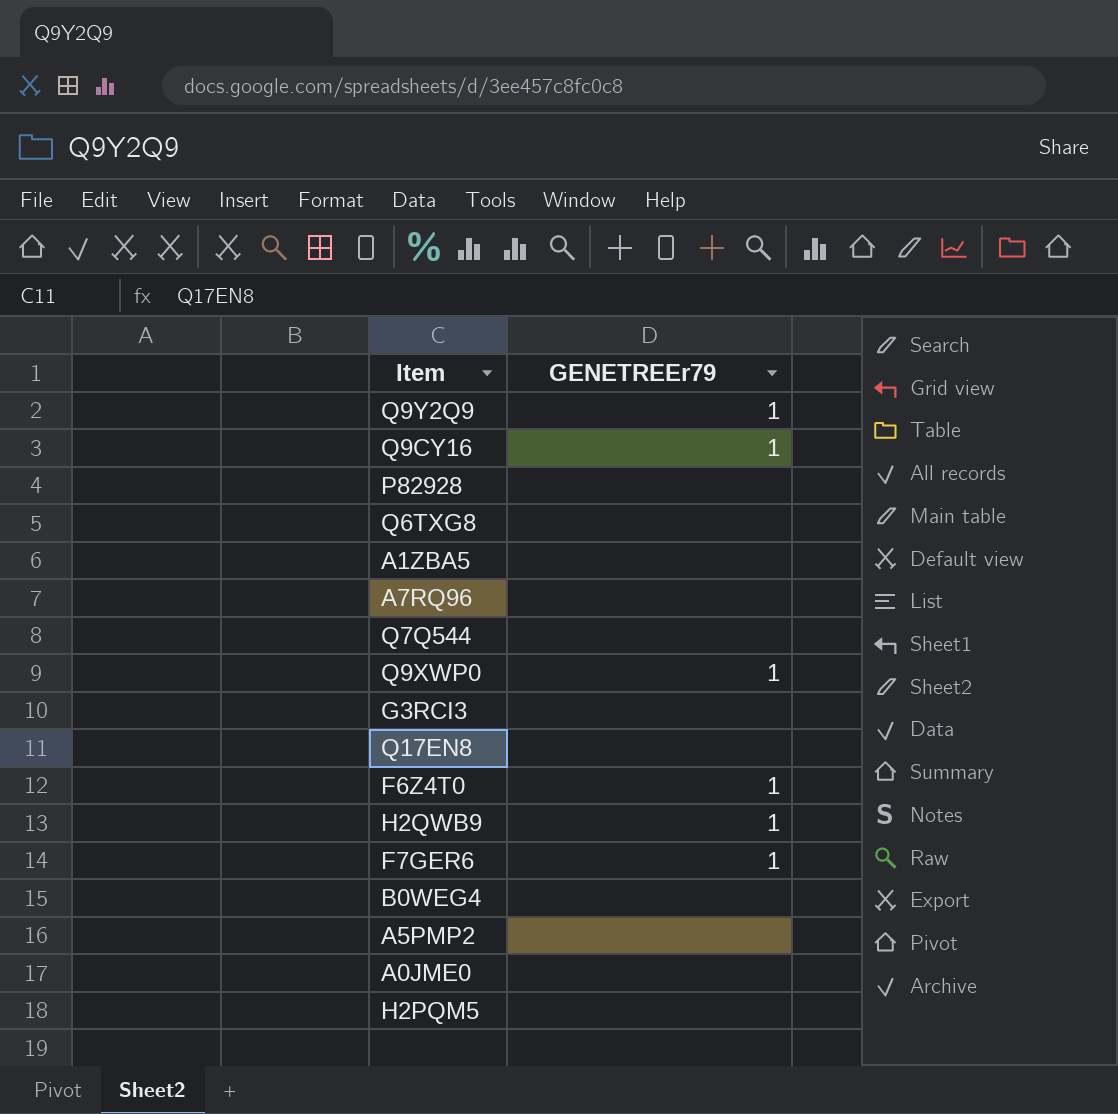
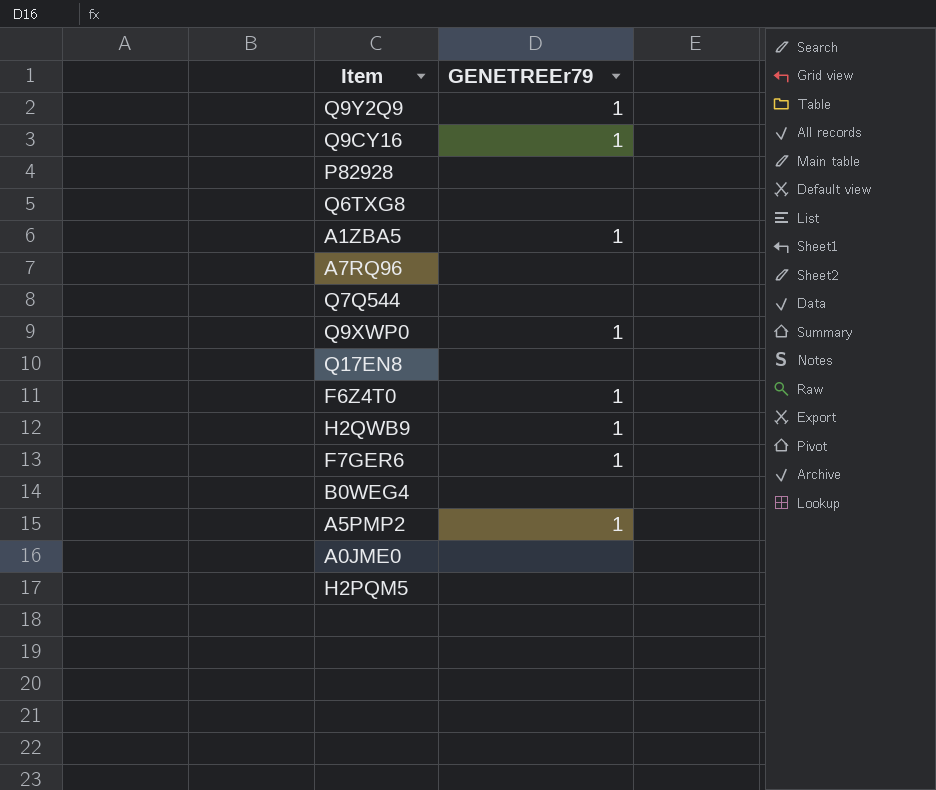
row G3RCI3: none -> none
A1ZBA5 | GENETREEr79: none -> 1
A5PMP2 | GENETREEr79: none -> 1

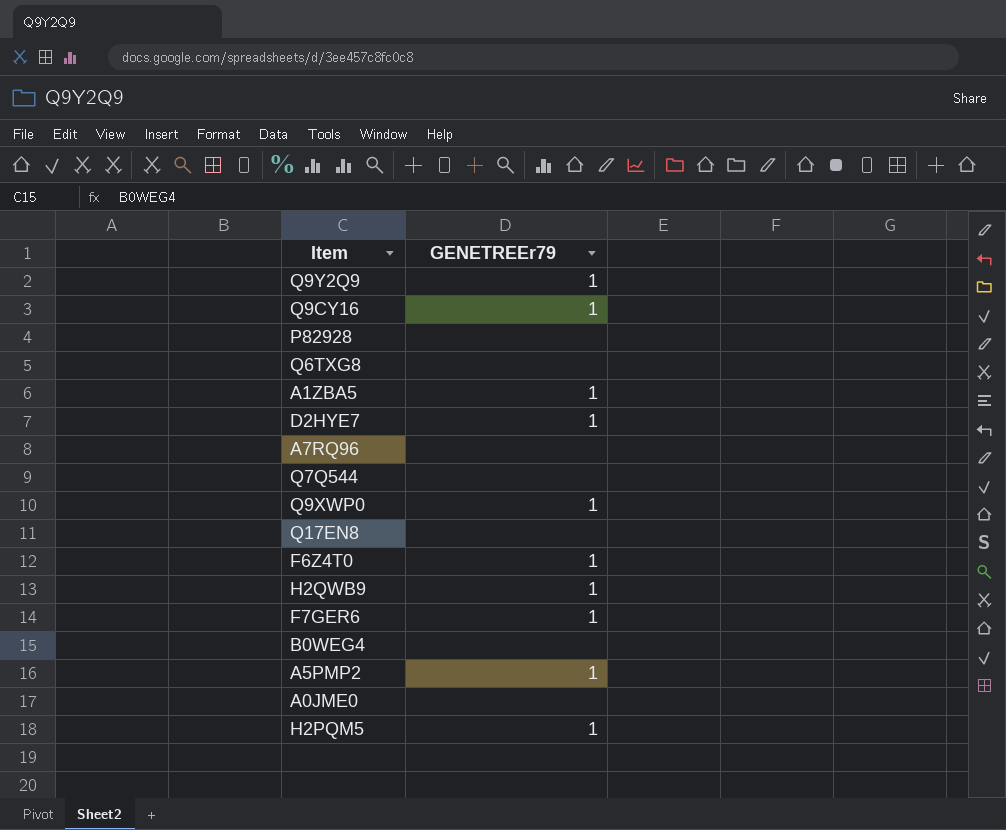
row D2HYE7: none -> 1
H2PQM5 | GENETREEr79: none -> 1

